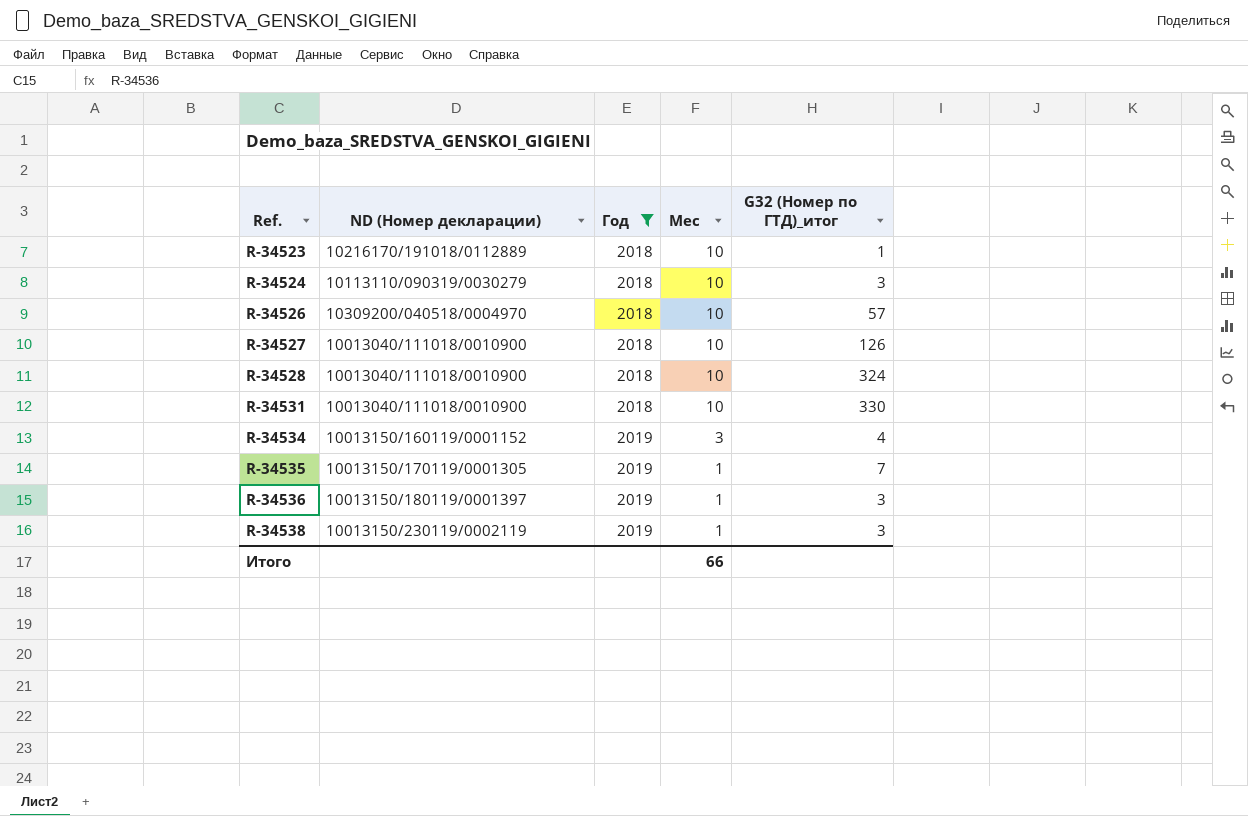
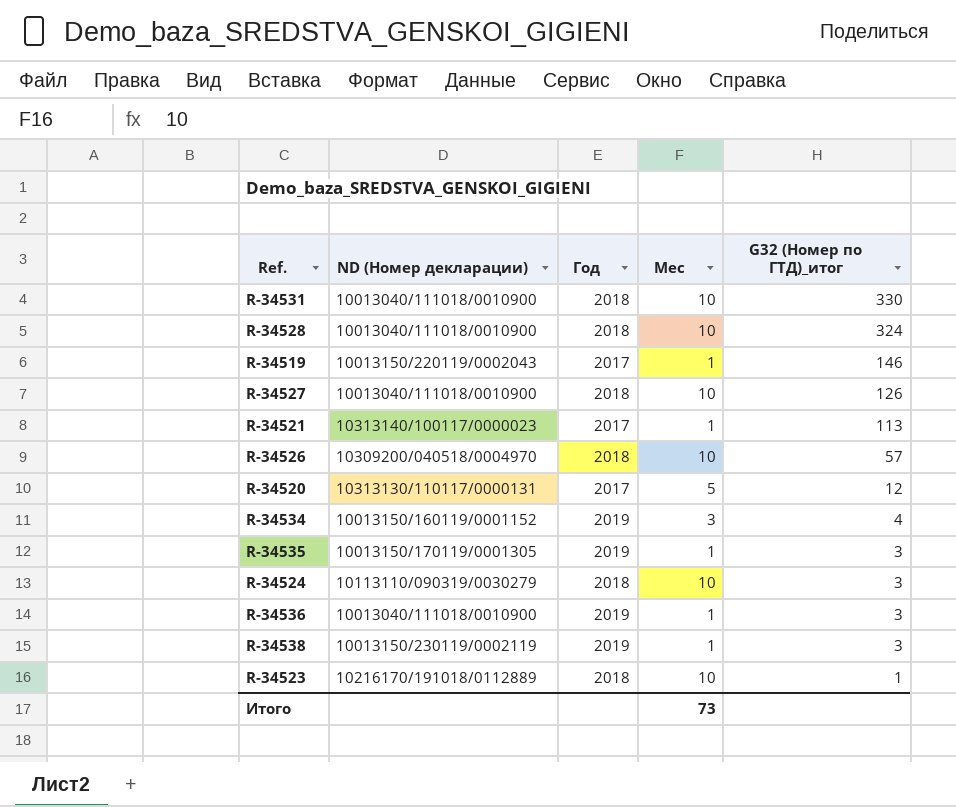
filter: Год != 2017 -> none
row order: Ref. ascending -> G32 (Номер по ГТД)_итог descending
R-34535 | G32 (Номер по ГТД)_итог: 7 -> 3
R-34536 | ND (Номер декларации): 10013150/180119/0001397 -> 10013040/111018/0010900
Итого | Мес: 66 -> 73

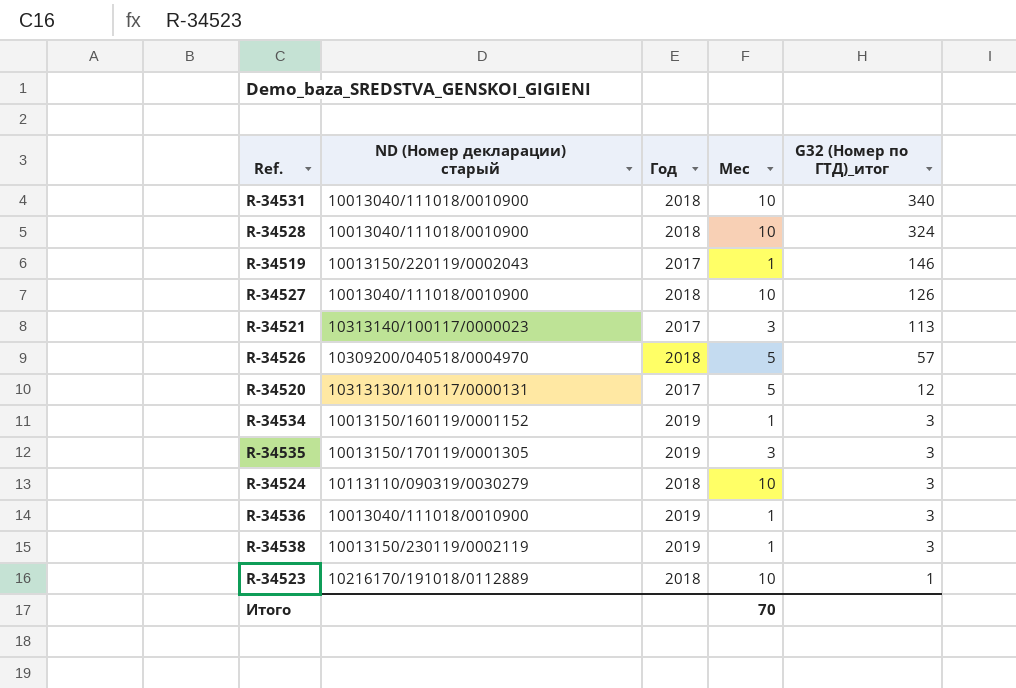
column name: ND (Номер декларации) -> ND (Номер декларации) старый
R-34531 | G32 (Номер по ГТД)_итог: 330 -> 340
R-34521 | Мес: 1 -> 3
R-34526 | Мес: 10 -> 5
R-34534 | Мес: 3 -> 1
R-34534 | G32 (Номер по ГТД)_итог: 4 -> 3
R-34535 | Мес: 1 -> 3
Итого | Мес: 73 -> 70

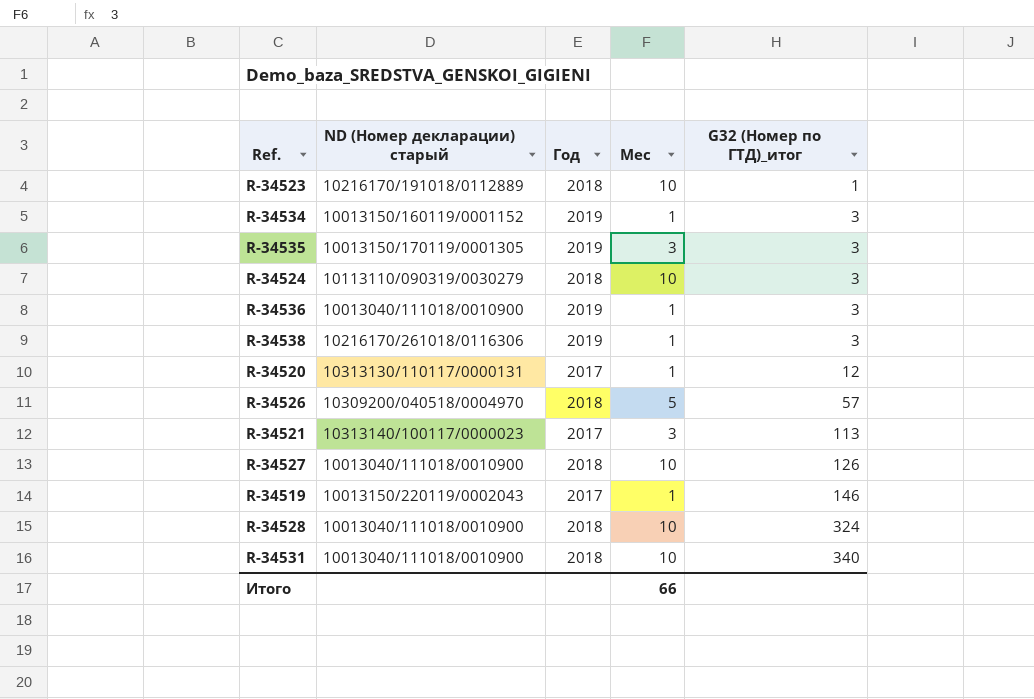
row order: G32 (Номер по ГТД)_итог descending -> G32 (Номер по ГТД)_итог ascending
R-34538 | ND (Номер декларации) старый: 10013150/230119/0002119 -> 10216170/261018/0116306
R-34520 | Мес: 5 -> 1
Итого | Мес: 70 -> 66

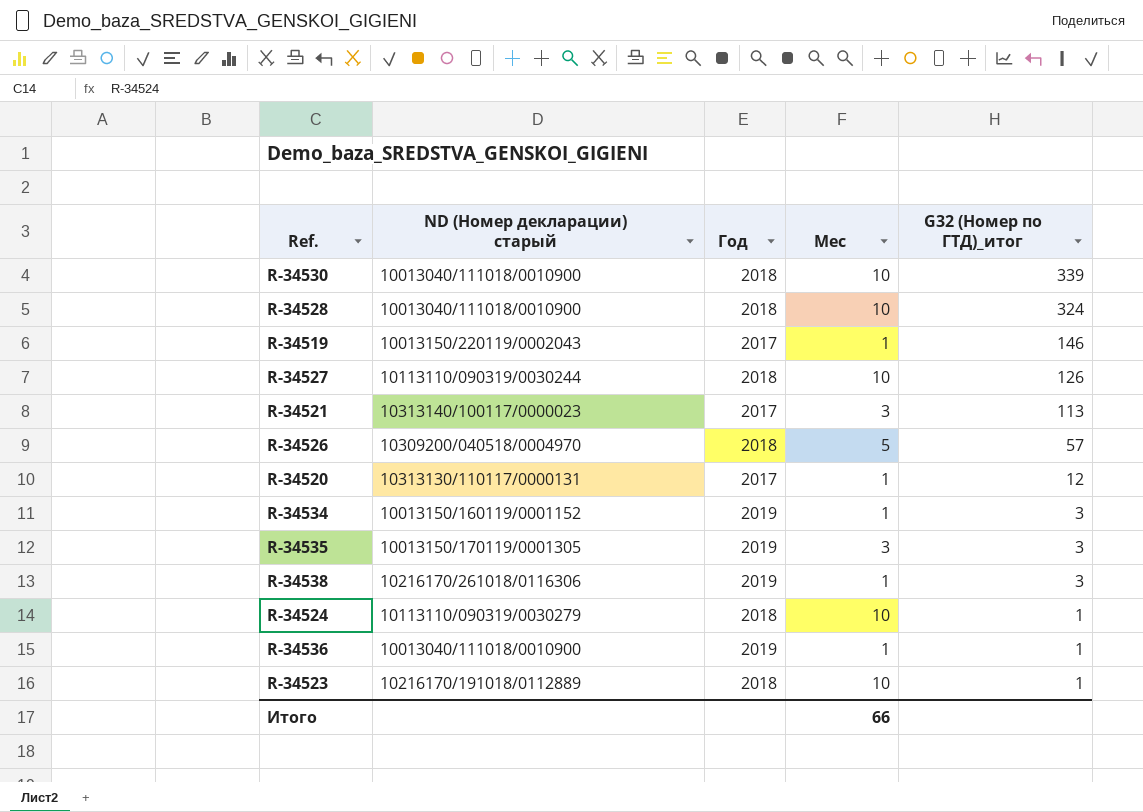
row order: G32 (Номер по ГТД)_итог ascending -> G32 (Номер по ГТД)_итог descending
row R-34531: 10013040/111018/0010900 | 2018 | 10 | 340 -> none
row R-34530: none -> 10013040/111018/0010900 | 2018 | 10 | 339
R-34527 | ND (Номер декларации) старый: 10013040/111018/0010900 -> 10113110/090319/0030244
R-34524 | G32 (Номер по ГТД)_итог: 3 -> 1
R-34536 | G32 (Номер по ГТД)_итог: 3 -> 1

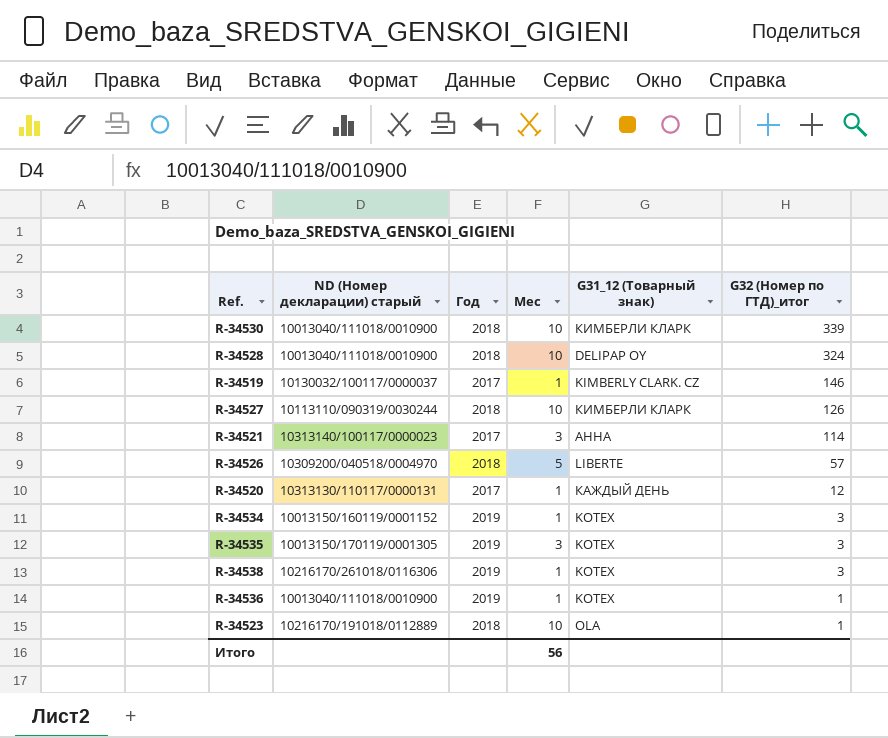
column G31_12 (Товарный знак) | position: none -> 5
row R-34524: 10113110/090319/0030279 | 2018 | 10 | 1 -> none
R-34519 | ND (Номер декларации) старый: 10013150/220119/0002043 -> 10130032/100117/0000037
R-34521 | G32 (Номер по ГТД)_итог: 113 -> 114
Итого | Мес: 66 -> 56

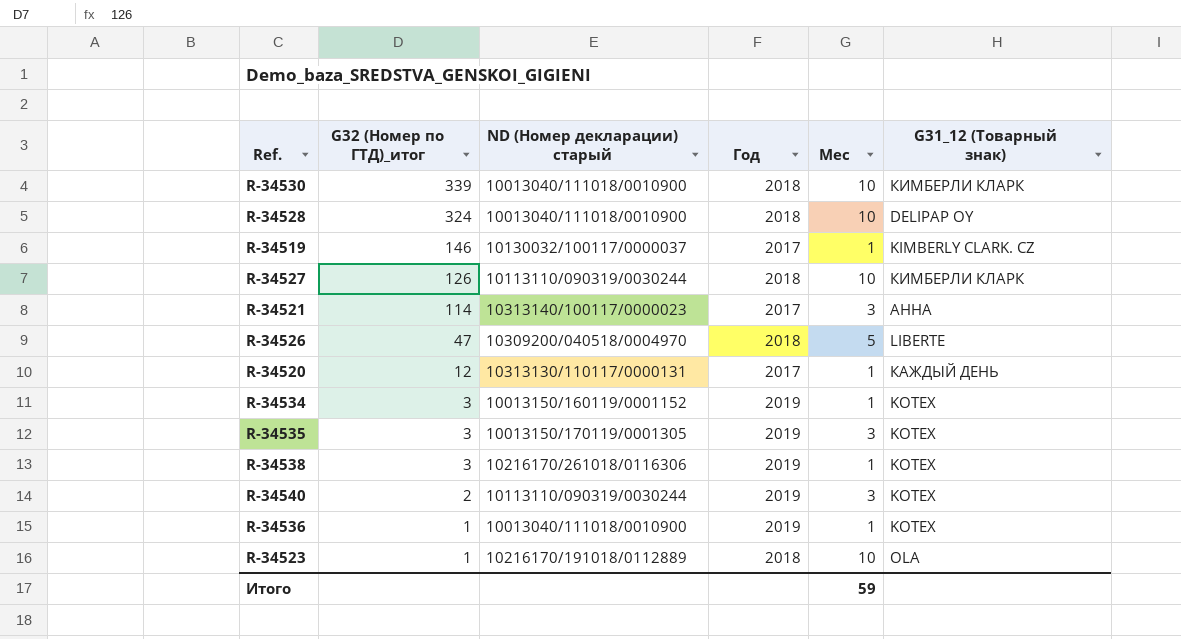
column G32 (Номер по ГТД)_итог | position: 6 -> 2
R-34526 | G32 (Номер по ГТД)_итог: 57 -> 47
row R-34540: none -> 2 | 10113110/090319/0030244 | 2019 | 3 | KOTEX
Итого | Мес: 56 -> 59

